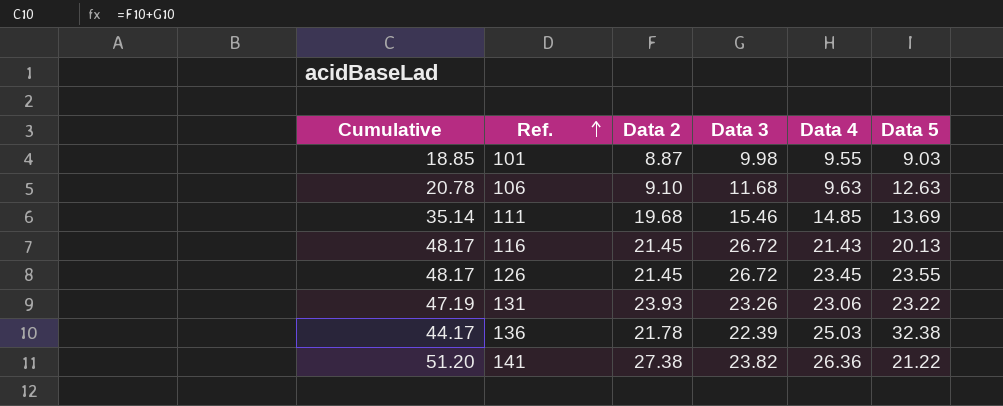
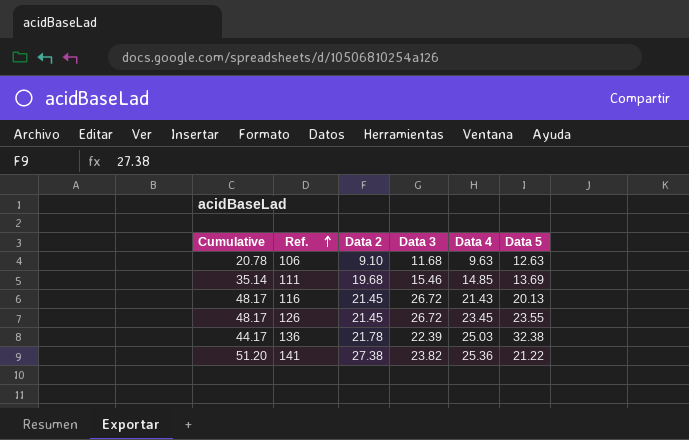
row 101: 18.85 | 8.87 | 9.98 | 9.55 | 9.03 -> none
row 131: 47.19 | 23.93 | 23.26 | 23.06 | 23.22 -> none
141 | Data 4: 26.36 -> 25.36

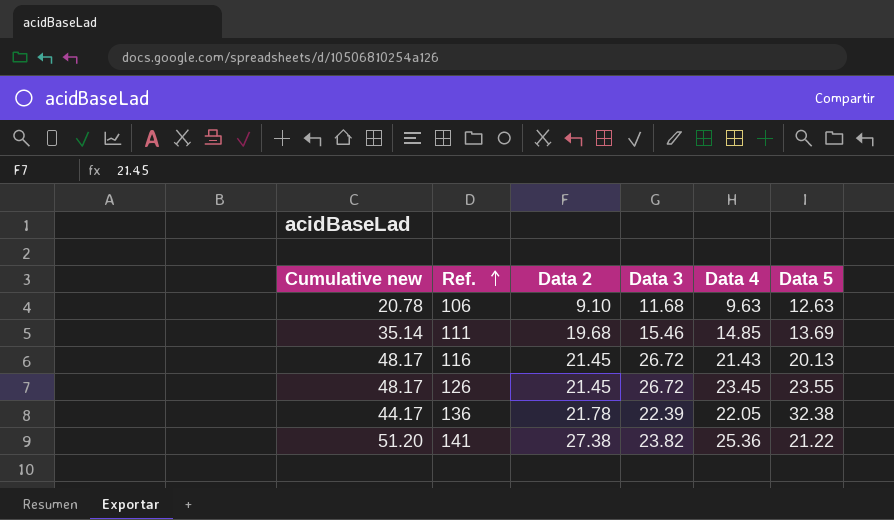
column name: Cumulative -> Cumulative new
136 | Data 4: 25.03 -> 22.05

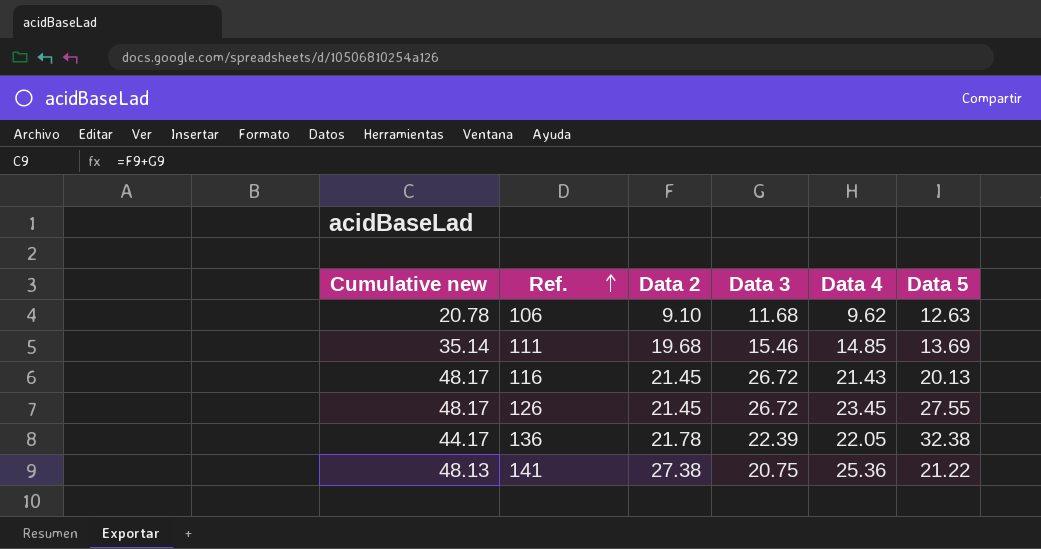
106 | Data 4: 9.63 -> 9.62
126 | Data 5: 23.55 -> 27.55
141 | Cumulative new: 51.20 -> 48.13
141 | Data 3: 23.82 -> 20.75

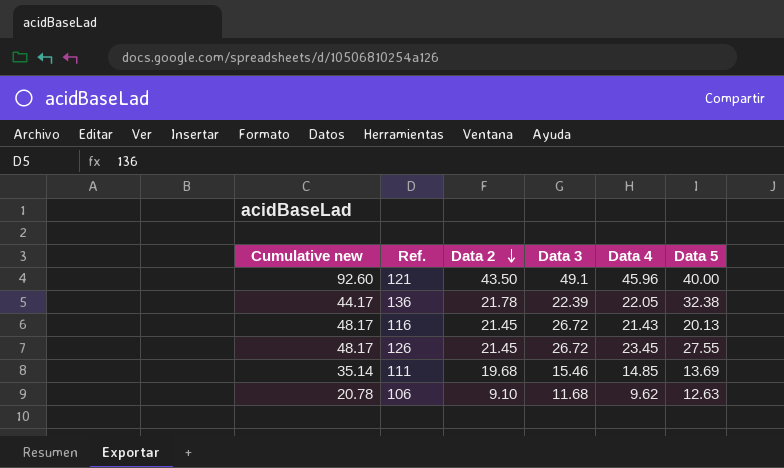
row order: Ref. ascending -> Data 2 descending
row 141: 48.13 | 27.38 | 20.75 | 25.36 | 21.22 -> none
row 121: none -> 92.60 | 43.50 | 49.1 | 45.96 | 40.00

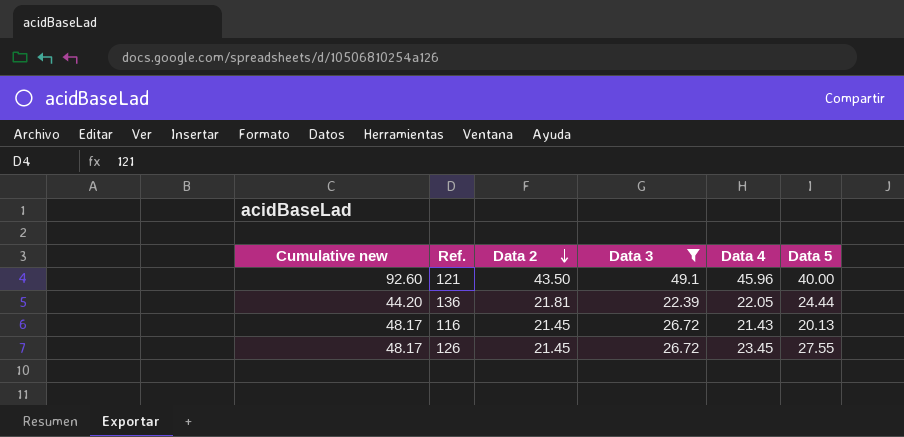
filter: none -> Data 3 >= 22.39
136 | Cumulative new: 44.17 -> 44.20
136 | Data 2: 21.78 -> 21.81
136 | Data 5: 32.38 -> 24.44

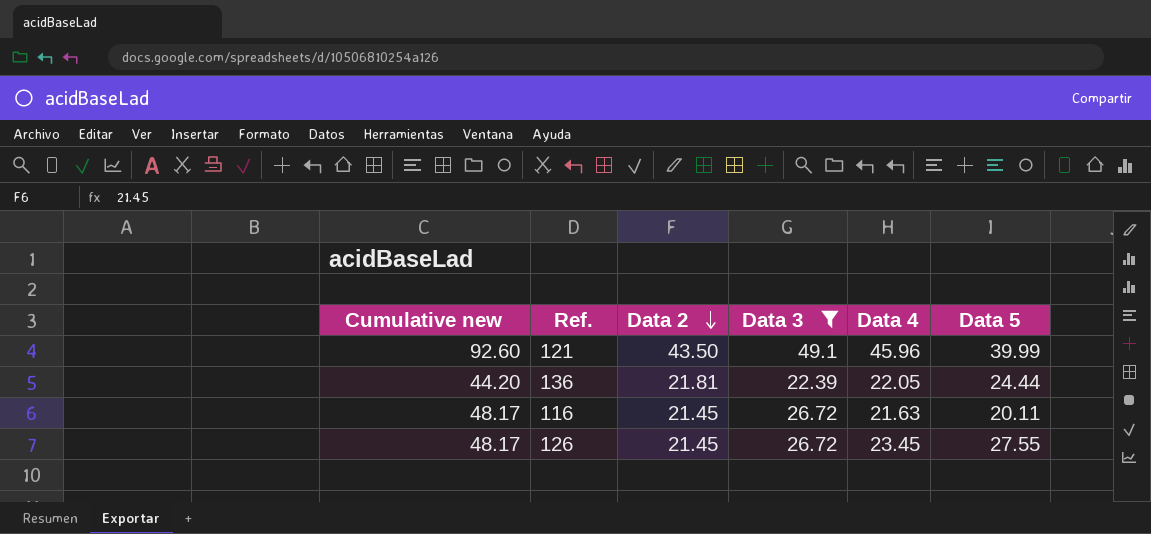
121 | Data 5: 40.00 -> 39.99
116 | Data 4: 21.43 -> 21.63
116 | Data 5: 20.13 -> 20.11

